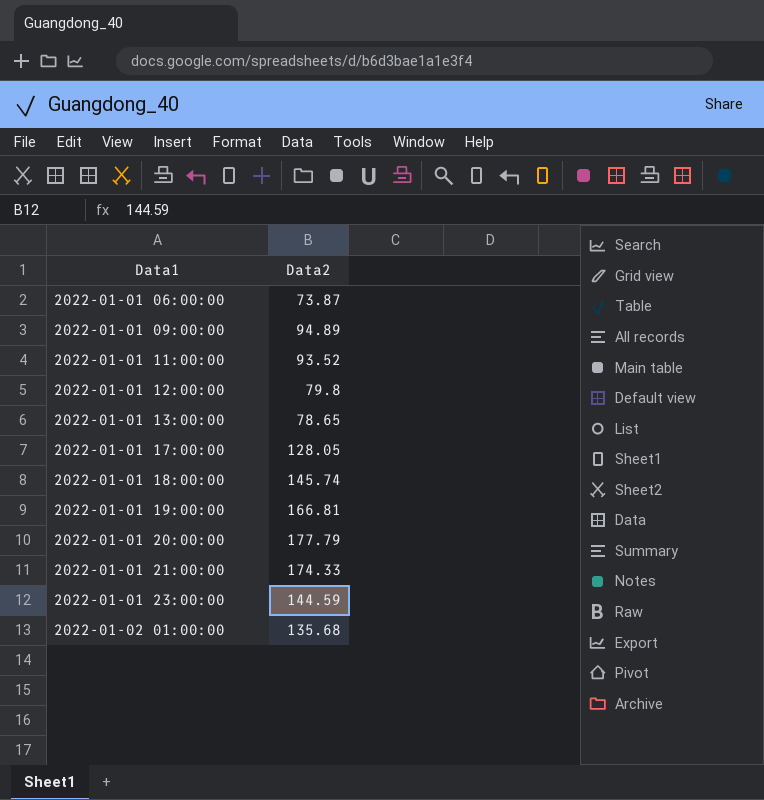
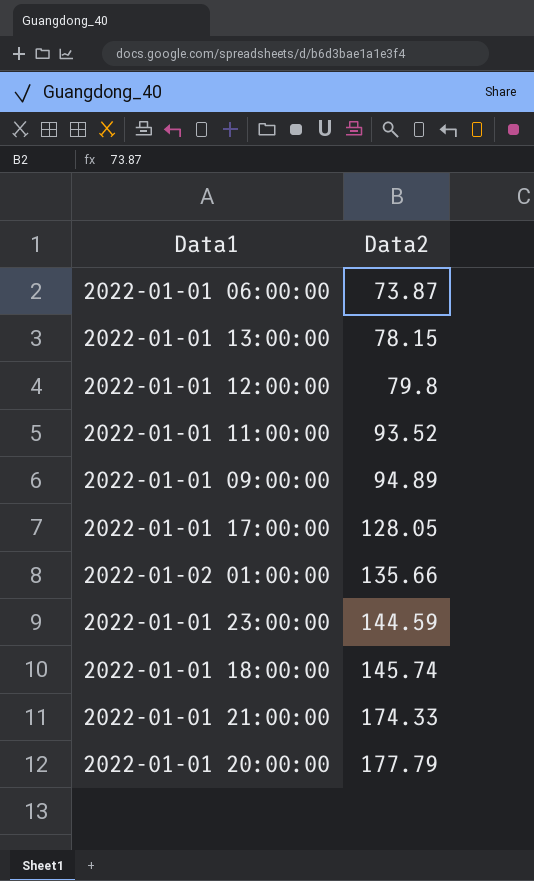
row order: Data1 ascending -> Data2 ascending
row 2022-01-01 19:00:00: 166.81 -> none
2022-01-01 13:00:00 | Data2: 78.65 -> 78.15
2022-01-02 01:00:00 | Data2: 135.68 -> 135.66

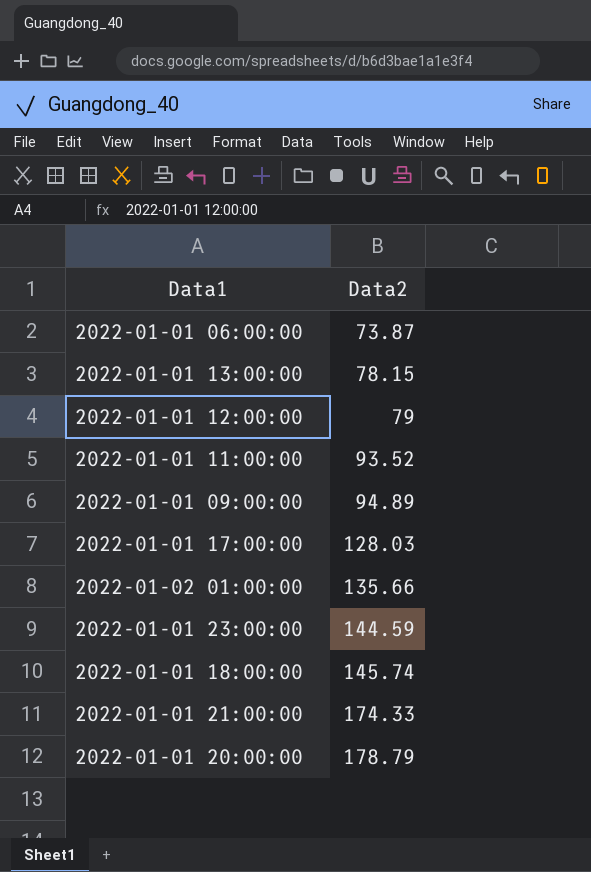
2022-01-01 12:00:00 | Data2: 79.8 -> 79
2022-01-01 17:00:00 | Data2: 128.05 -> 128.03
2022-01-01 20:00:00 | Data2: 177.79 -> 178.79

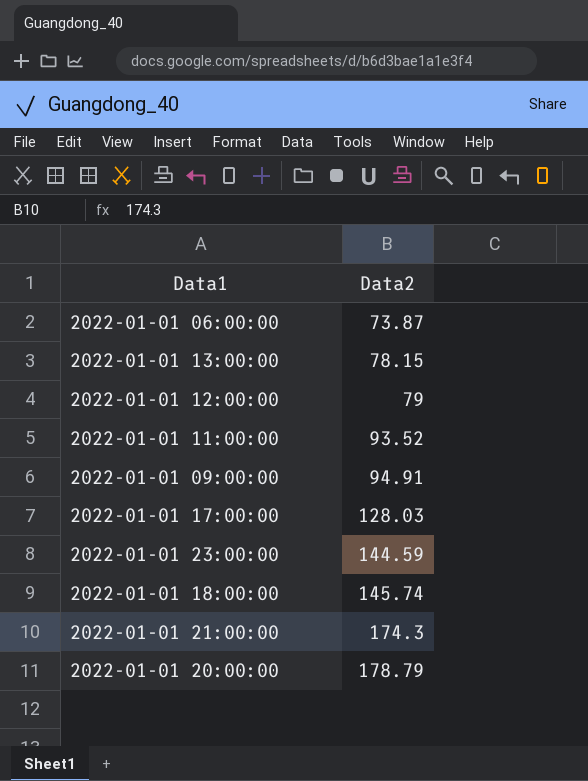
row 2022-01-02 01:00:00: 135.66 -> none
2022-01-01 09:00:00 | Data2: 94.89 -> 94.91
2022-01-01 21:00:00 | Data2: 174.33 -> 174.3

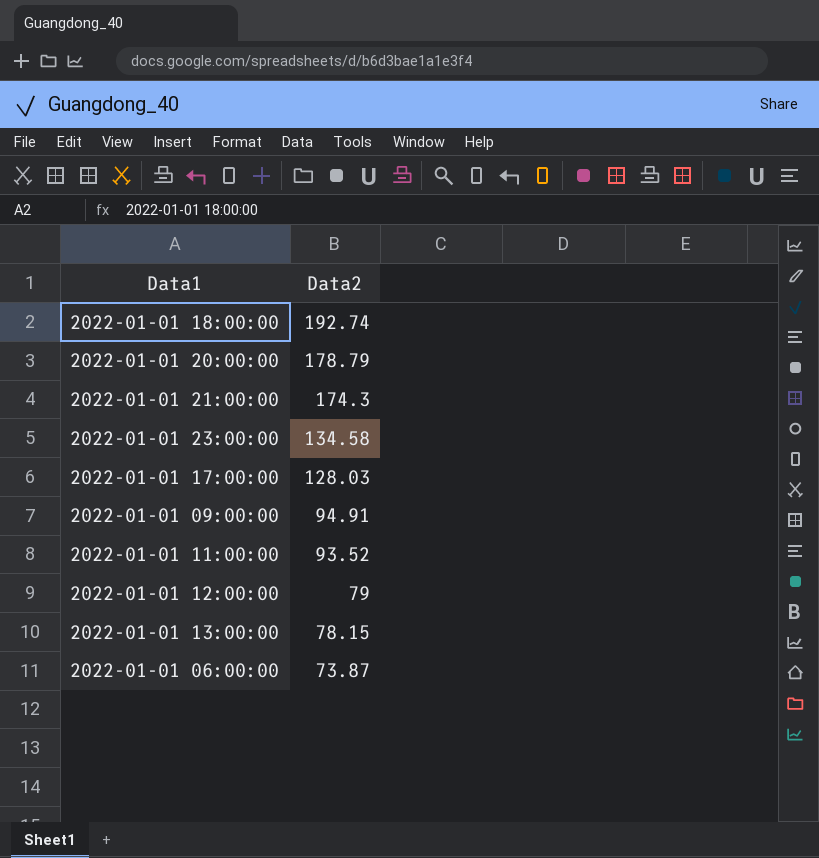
row order: Data2 ascending -> Data2 descending
2022-01-01 18:00:00 | Data2: 145.74 -> 192.74
2022-01-01 23:00:00 | Data2: 144.59 -> 134.58

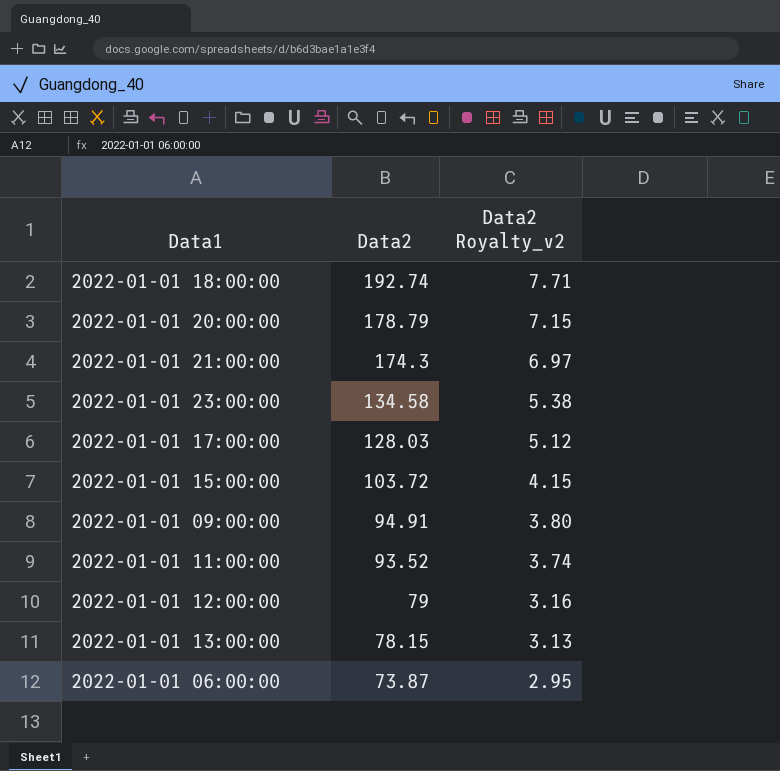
column Data2 Royalty_v2 | formula: none -> [Data2] * 0.04
row 2022-01-01 15:00:00: none -> 103.72 | 4.15

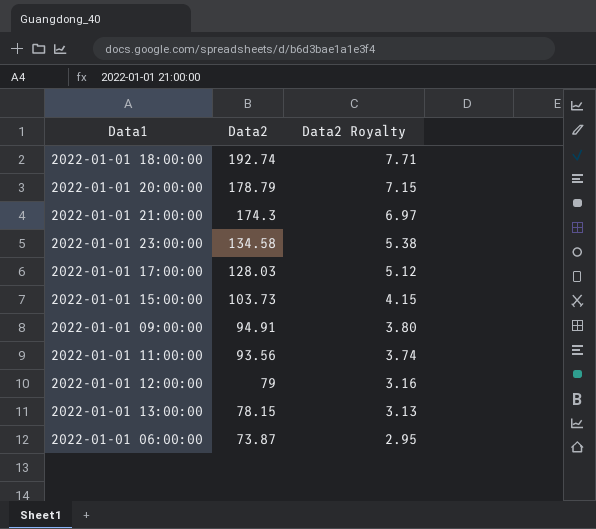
column name: Data2 Royalty_v2 -> Data2 Royalty
2022-01-01 15:00:00 | Data2: 103.72 -> 103.73
2022-01-01 11:00:00 | Data2: 93.52 -> 93.56

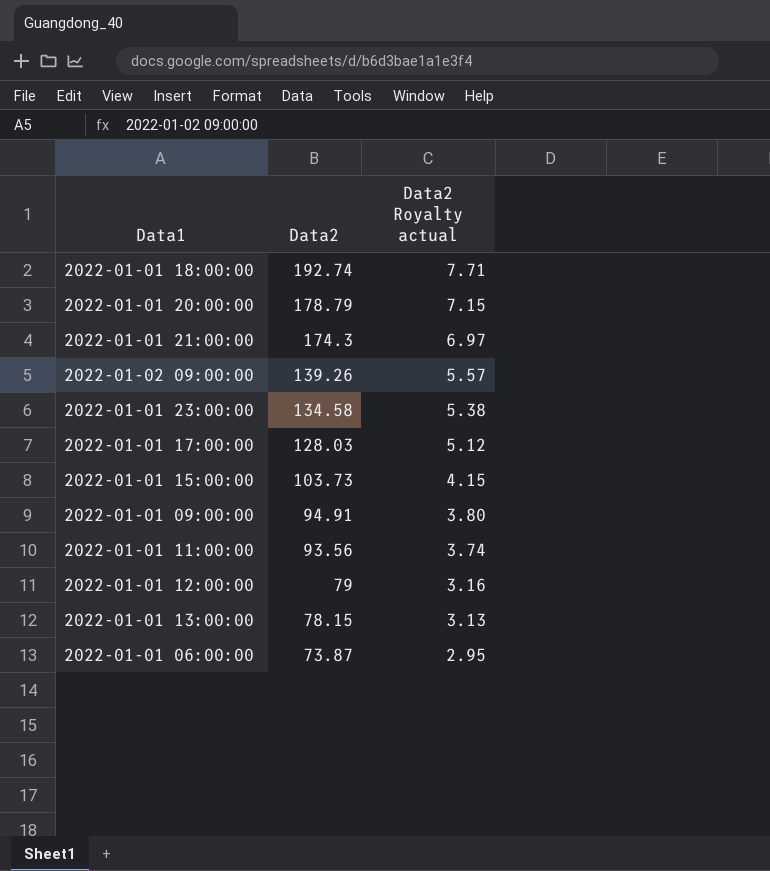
column name: Data2 Royalty -> Data2 Royalty actual
row 2022-01-02 09:00:00: none -> 139.26 | 5.57

